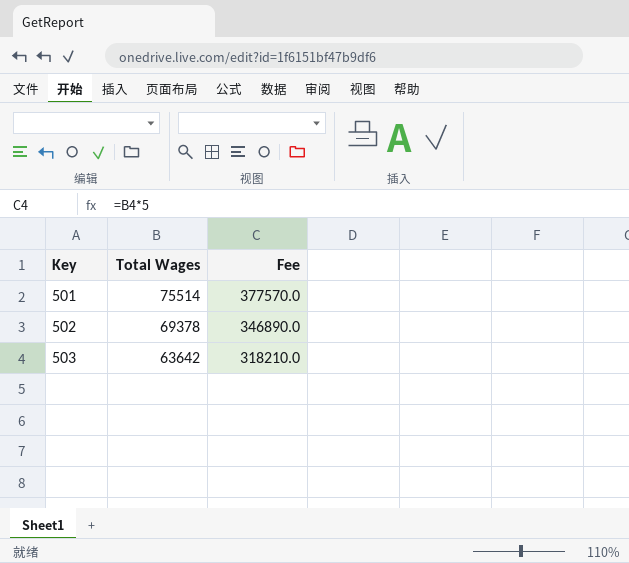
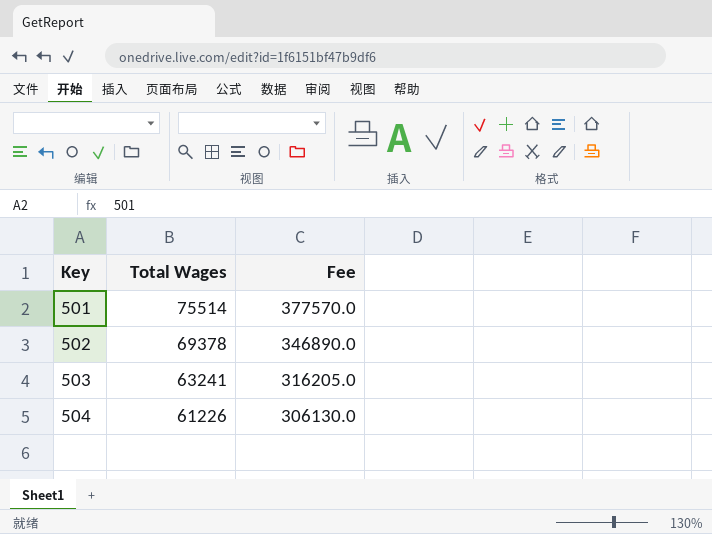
503 | Total Wages: 63642 -> 63241
503 | Fee: 318210.0 -> 316205.0
row 504: none -> 61226 | 306130.0

